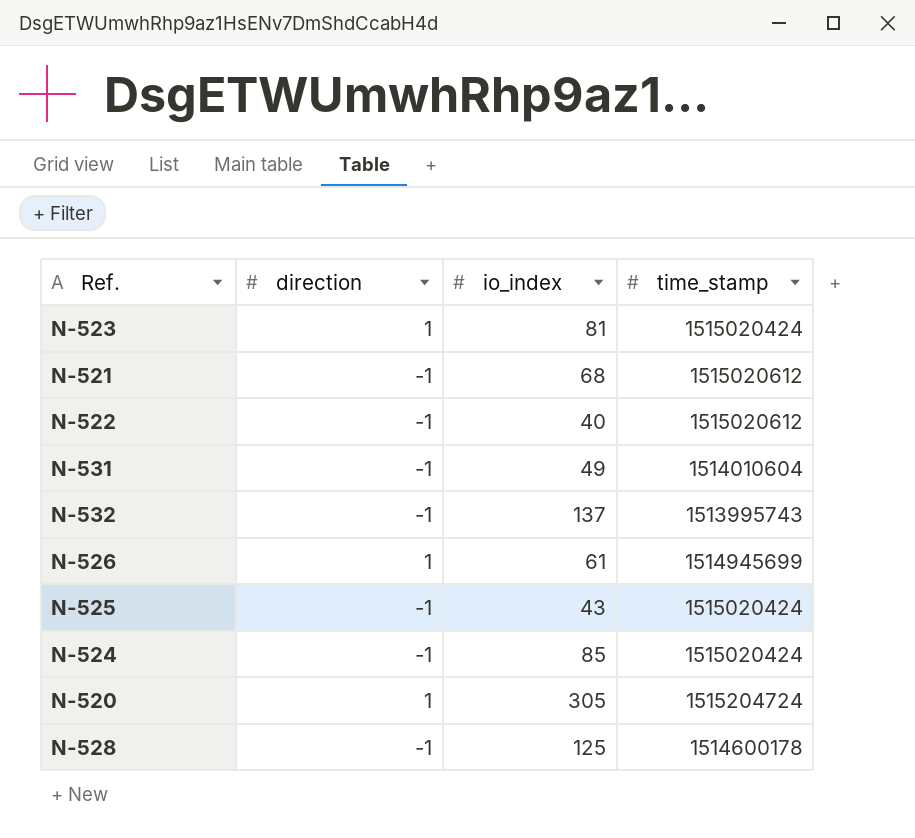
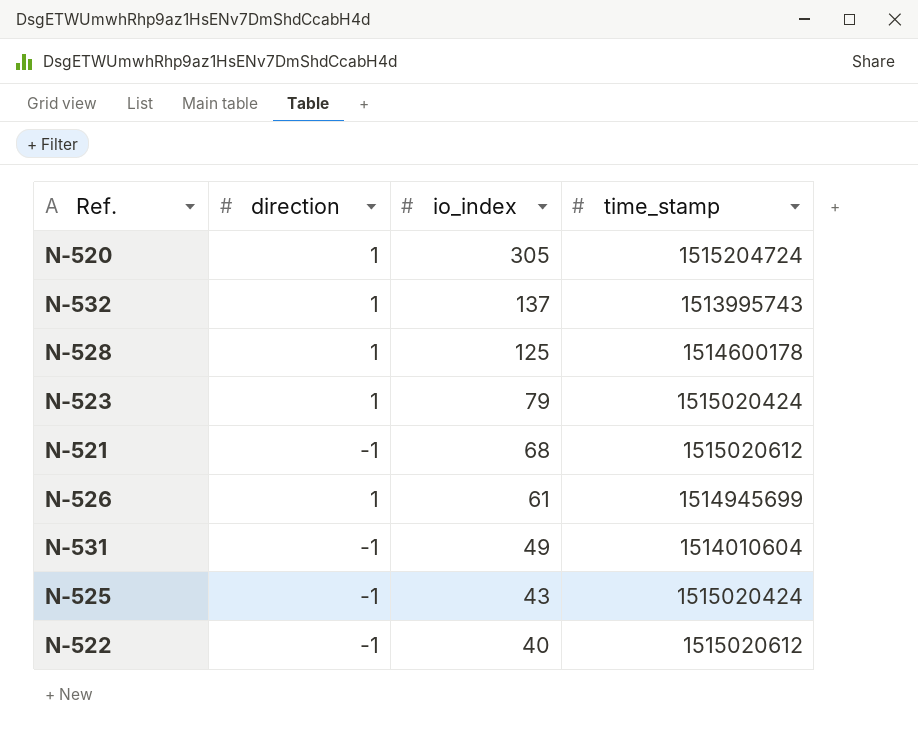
row order: none -> io_index descending
row N-524: -1 | 85 | 1515020424 -> none
N-532 | direction: -1 -> 1
N-528 | direction: -1 -> 1
N-523 | io_index: 81 -> 79

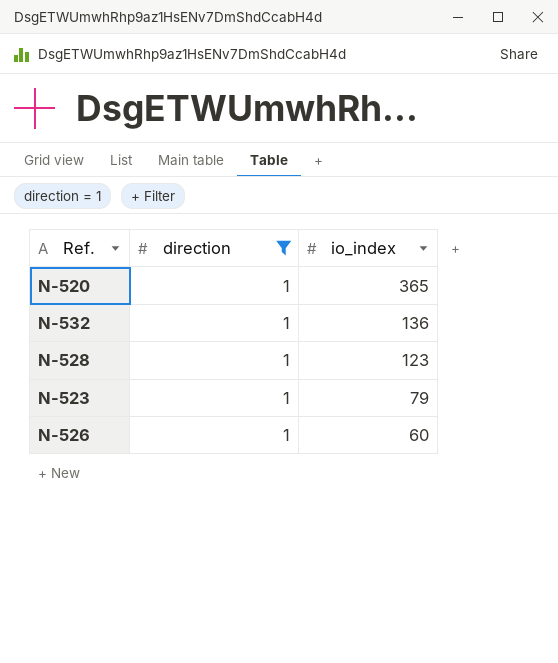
filter: none -> direction = 1
column time_stamp | position: 4 -> none
N-520 | io_index: 305 -> 365
N-532 | io_index: 137 -> 136
N-528 | io_index: 125 -> 123
N-526 | io_index: 61 -> 60

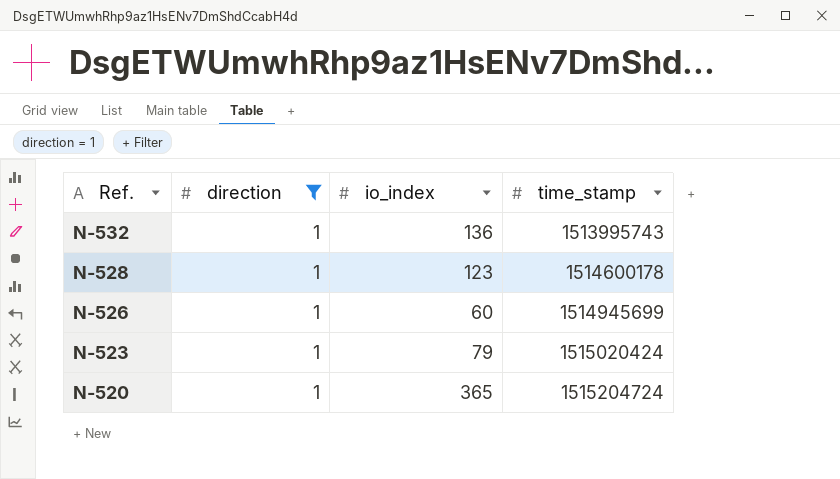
row order: io_index descending -> Ref. descending
column time_stamp | position: none -> 4

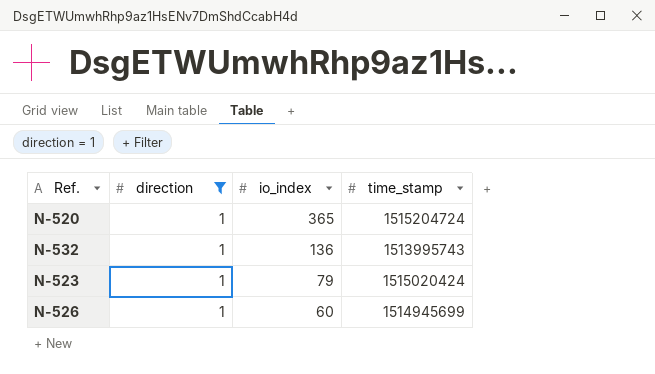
row order: Ref. descending -> io_index descending
row N-528: 1 | 123 | 1514600178 -> none

